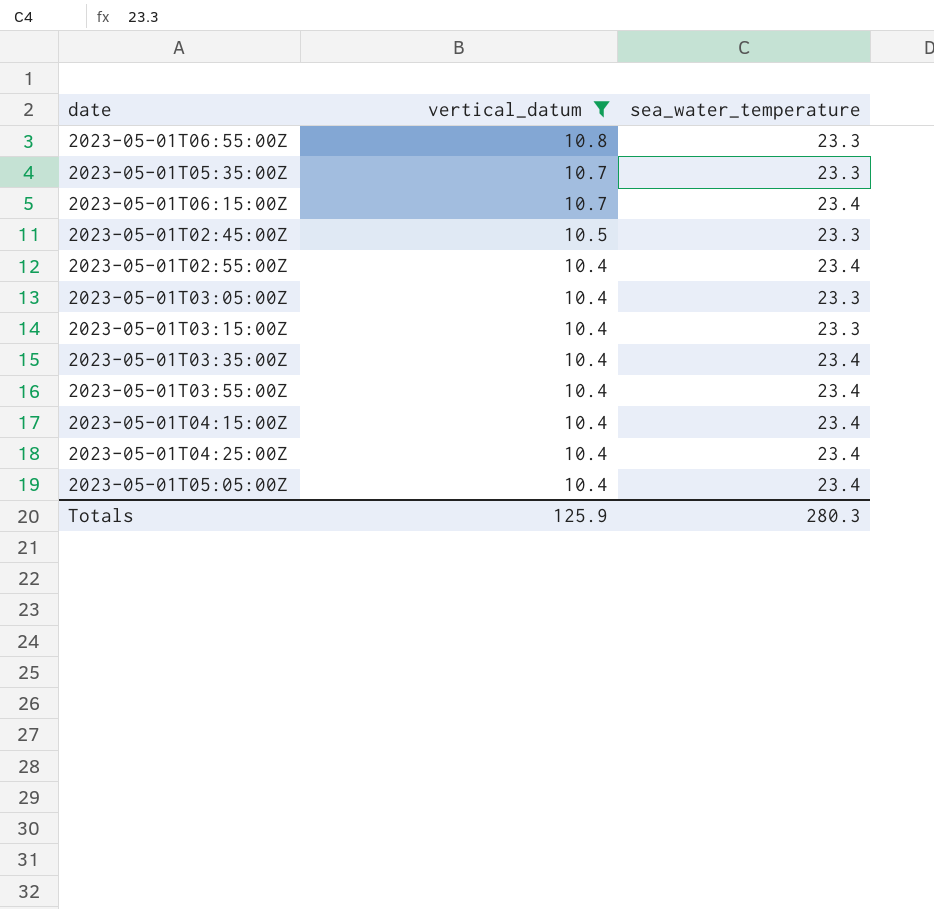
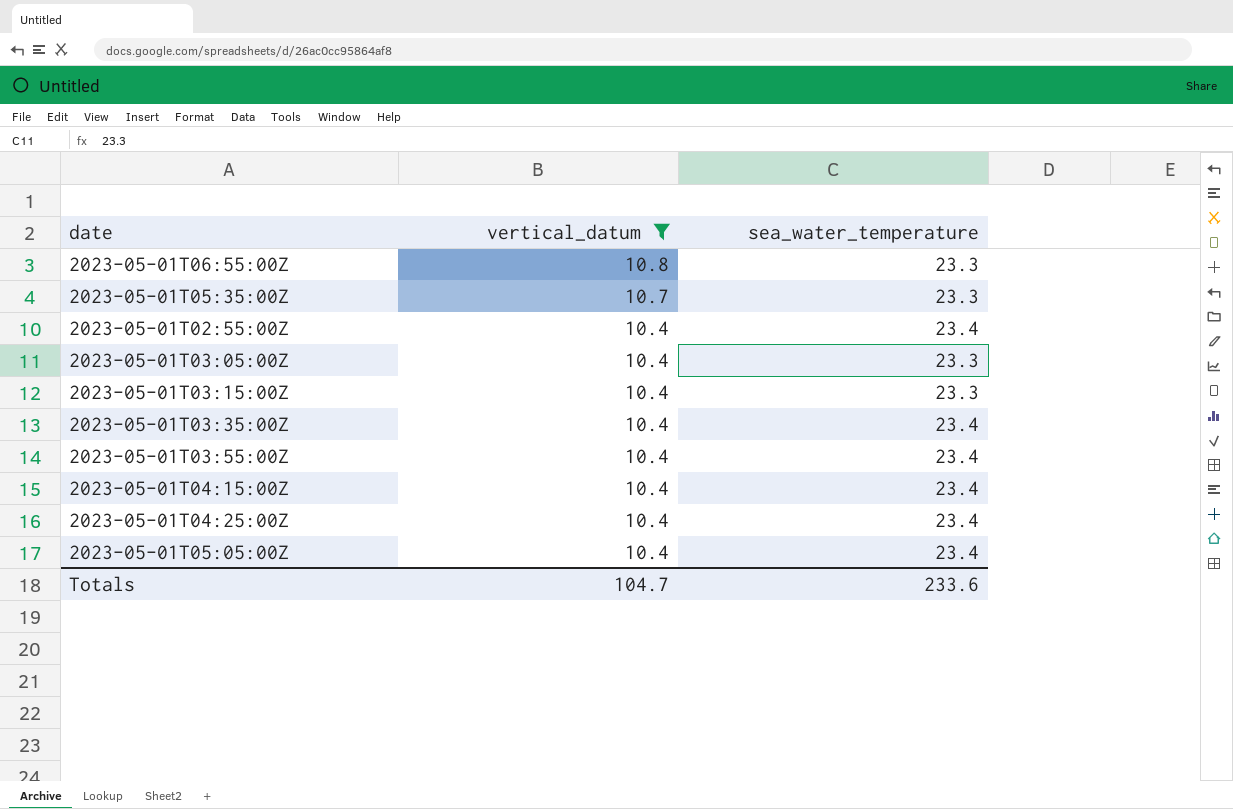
row 2023-05-01T06:15:00Z: 10.7 | 23.4 -> none
row 2023-05-01T02:45:00Z: 10.5 | 23.3 -> none
Totals | vertical_datum: 125.9 -> 104.7
Totals | sea_water_temperature: 280.3 -> 233.6

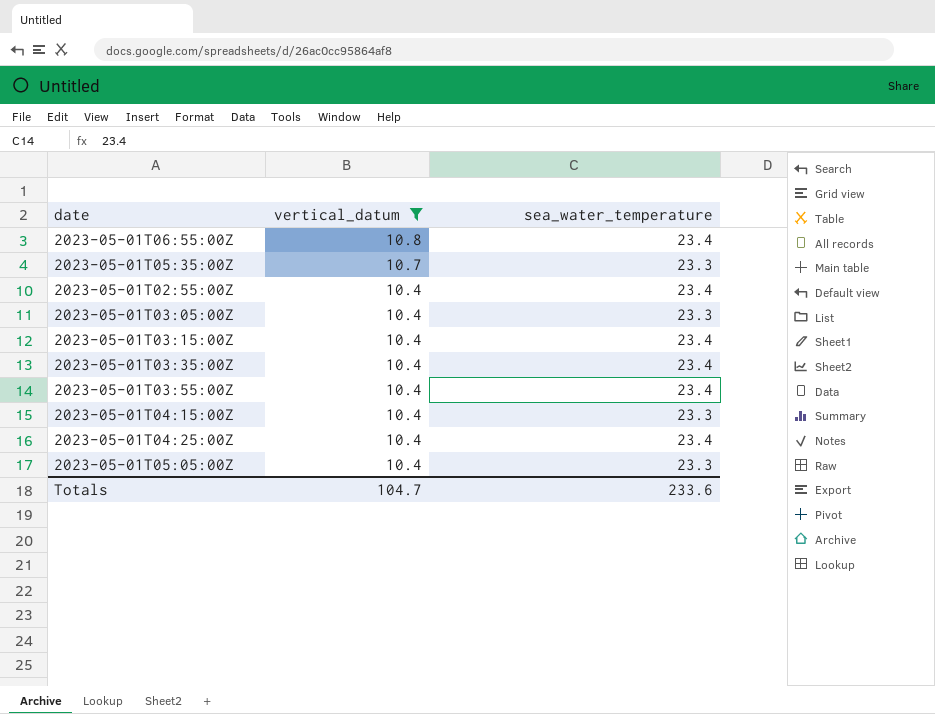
2023-05-01T06:55:00Z | sea_water_temperature: 23.3 -> 23.4
2023-05-01T03:15:00Z | sea_water_temperature: 23.3 -> 23.4
2023-05-01T04:15:00Z | sea_water_temperature: 23.4 -> 23.3
2023-05-01T05:05:00Z | sea_water_temperature: 23.4 -> 23.3

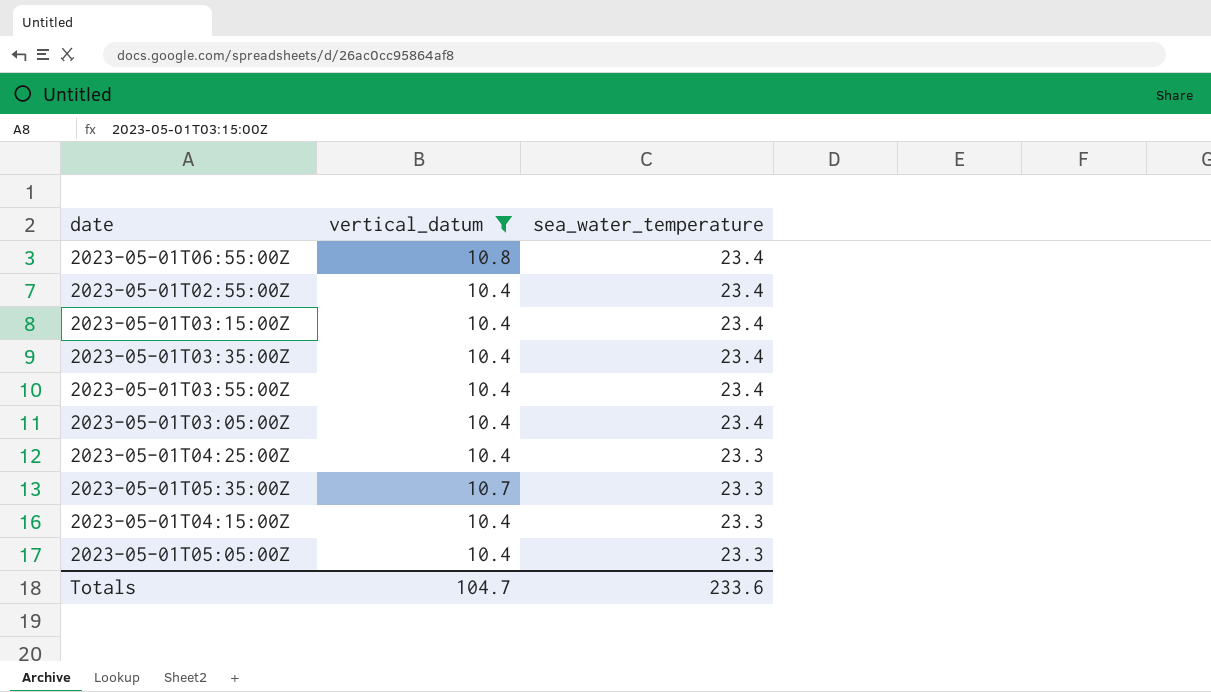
row order: vertical_datum descending -> sea_water_temperature descending
2023-05-01T03:05:00Z | sea_water_temperature: 23.3 -> 23.4
2023-05-01T04:25:00Z | sea_water_temperature: 23.4 -> 23.3

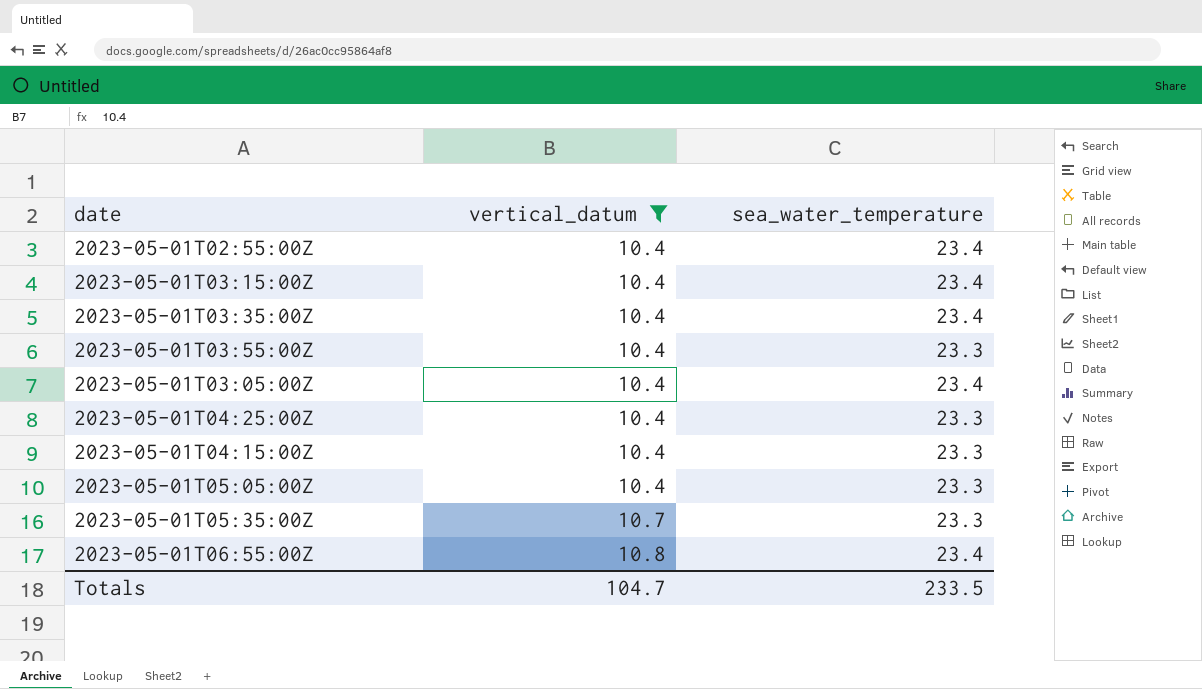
row order: sea_water_temperature descending -> vertical_datum ascending
2023-05-01T03:55:00Z | sea_water_temperature: 23.4 -> 23.3
Totals | sea_water_temperature: 233.6 -> 233.5

